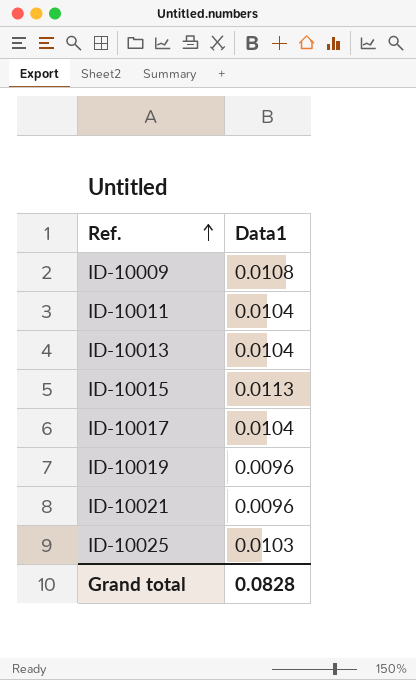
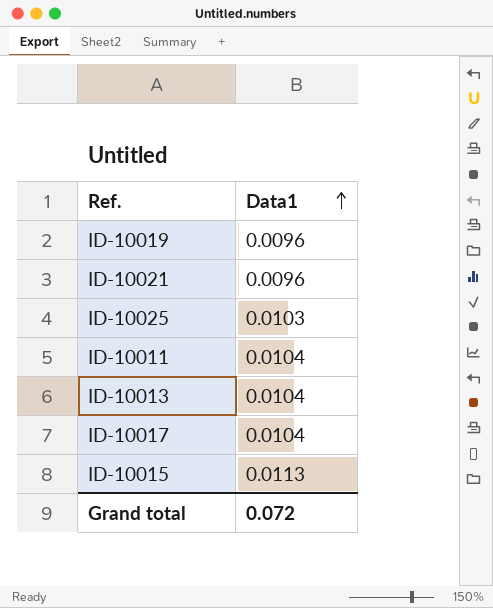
row order: Ref. ascending -> Data1 ascending
row ID-10009: 0.0108 -> none
Grand total | Data1: 0.0828 -> 0.072

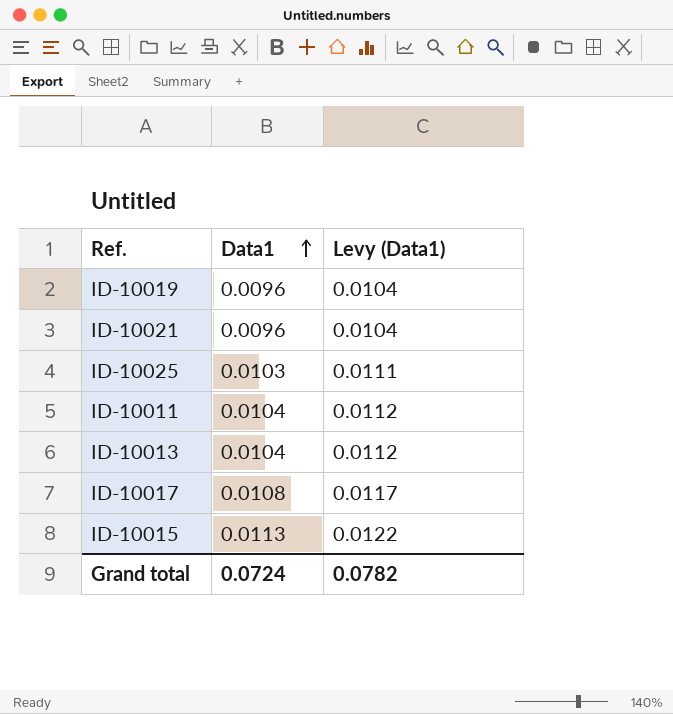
column Levy (Data1) | formula: none -> [Data1] * 1.08
ID-10017 | Data1: 0.0104 -> 0.0108
Grand total | Data1: 0.072 -> 0.0724

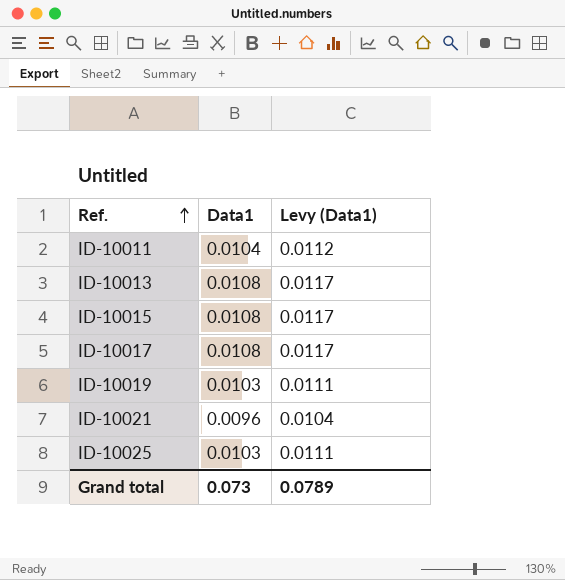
row order: Data1 ascending -> Ref. ascending
ID-10013 | Data1: 0.0104 -> 0.0108
ID-10013 | Levy (Data1): 0.0112 -> 0.0117
ID-10015 | Data1: 0.0113 -> 0.0108
ID-10015 | Levy (Data1): 0.0122 -> 0.0117
ID-10019 | Data1: 0.0096 -> 0.0103
ID-10019 | Levy (Data1): 0.0104 -> 0.0111
Grand total | Data1: 0.0724 -> 0.073
Grand total | Levy (Data1): 0.0782 -> 0.0789

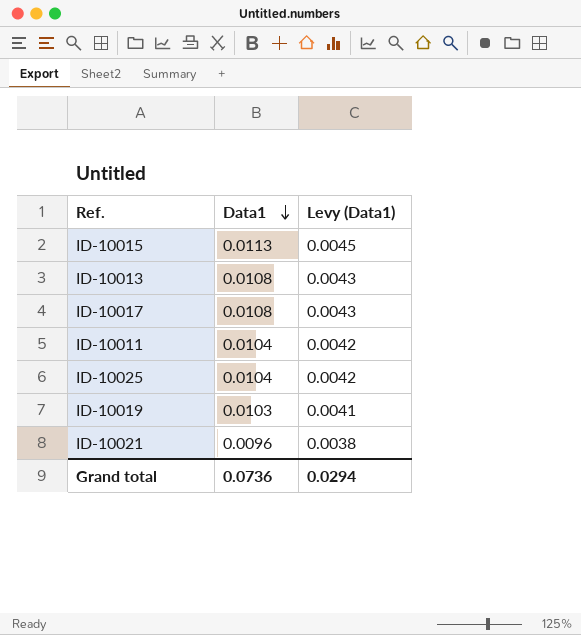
row order: Ref. ascending -> Data1 descending
column Levy (Data1) | formula: [Data1] * 1.08 -> [Data1] * 0.4
ID-10015 | Data1: 0.0108 -> 0.0113
ID-10025 | Data1: 0.0103 -> 0.0104
Grand total | Data1: 0.073 -> 0.0736
Grand total | Levy (Data1): 0.0789 -> 0.0294

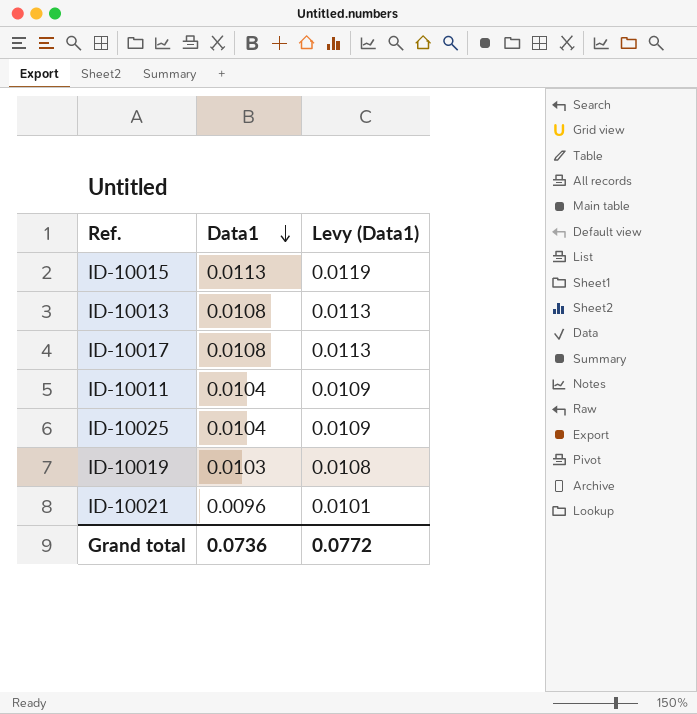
column Levy (Data1) | formula: [Data1] * 0.4 -> [Data1] * 1.05
Grand total | Levy (Data1): 0.0294 -> 0.0772

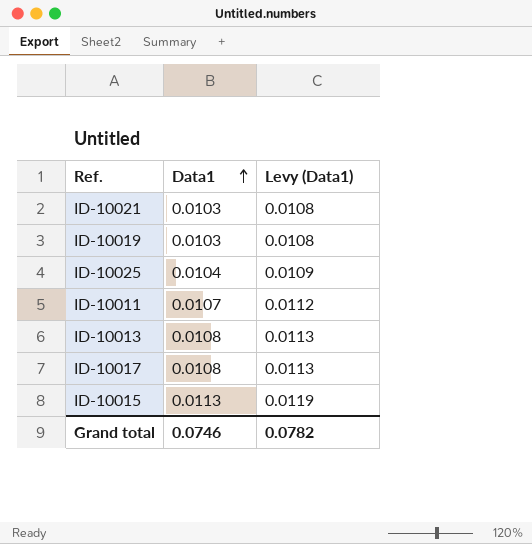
row order: Data1 descending -> Data1 ascending
ID-10021 | Data1: 0.0096 -> 0.0103
ID-10021 | Levy (Data1): 0.0101 -> 0.0108
ID-10011 | Data1: 0.0104 -> 0.0107
ID-10011 | Levy (Data1): 0.0109 -> 0.0112
Grand total | Data1: 0.0736 -> 0.0746
Grand total | Levy (Data1): 0.0772 -> 0.0782

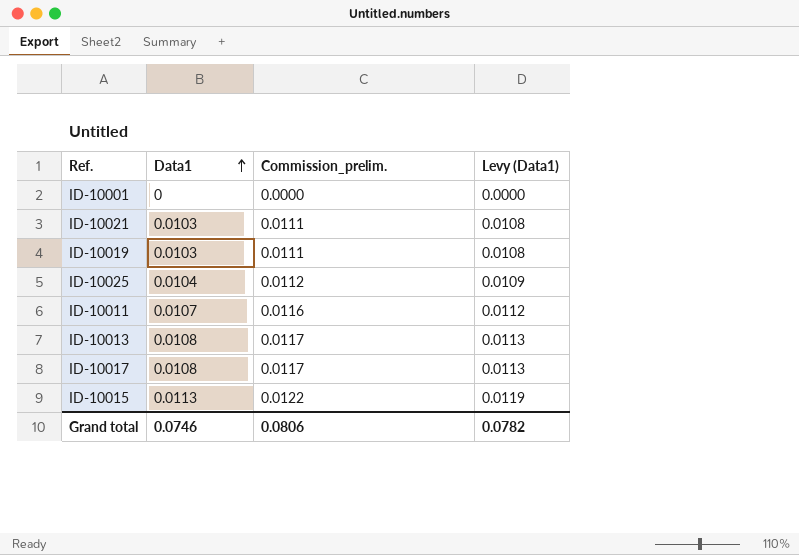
column Commission_prelim. | formula: none -> [Data1] * 1.08
row ID-10001: none -> 0 | 0.0000 | 0.0000

